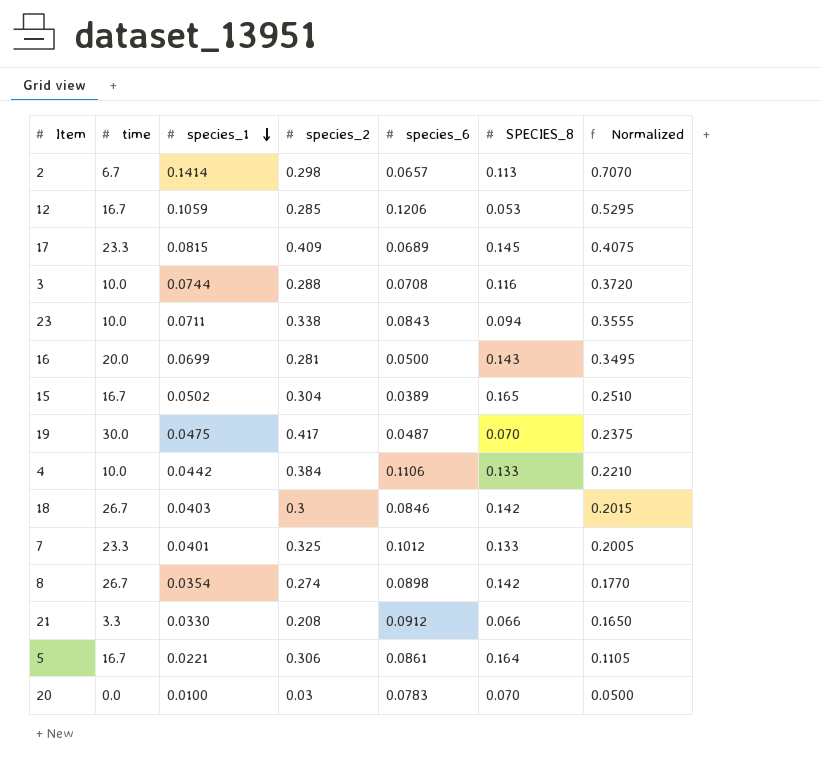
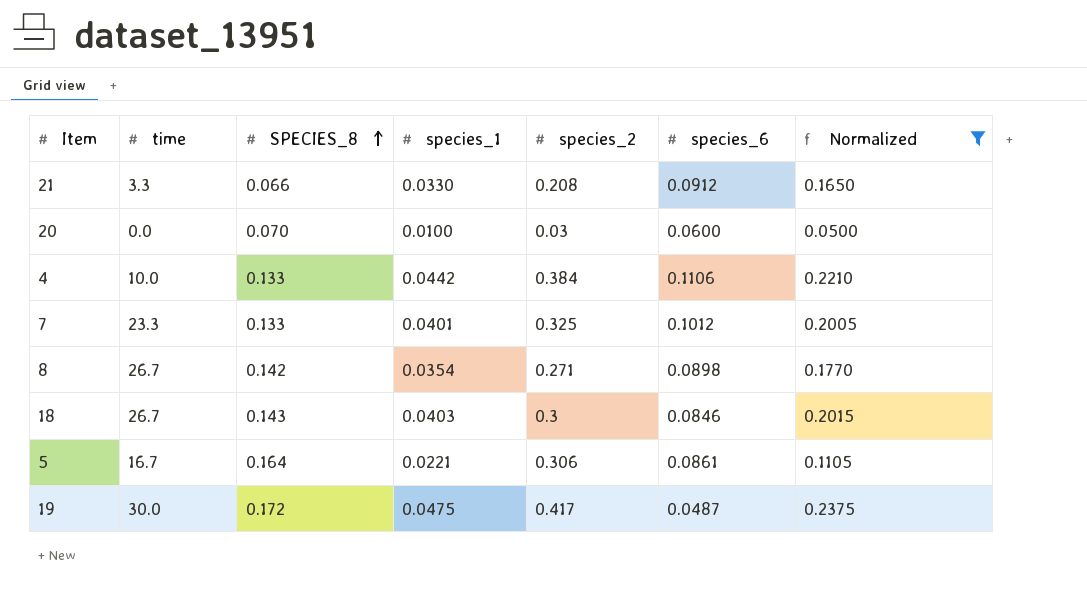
filter: none -> Normalized <= 0.2375
row order: species_1 descending -> SPECIES_8 ascending
column SPECIES_8 | position: 6 -> 3
20 | species_6: 0.0783 -> 0.0600
8 | species_2: 0.274 -> 0.271
18 | SPECIES_8: 0.142 -> 0.143
19 | SPECIES_8: 0.070 -> 0.172

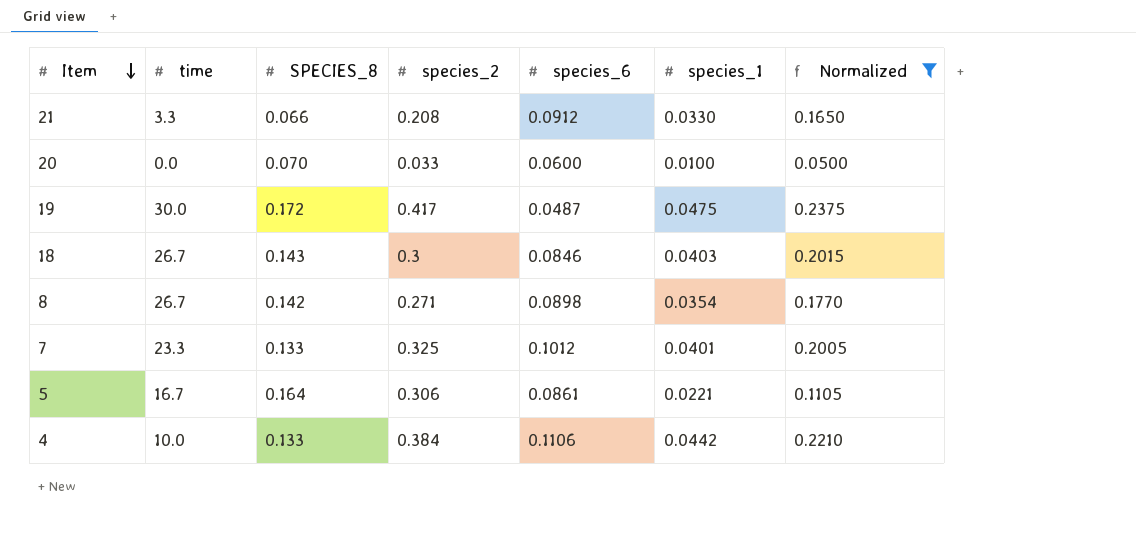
row order: SPECIES_8 ascending -> Item descending
column species_1 | position: 4 -> 6
20 | species_2: 0.03 -> 0.033

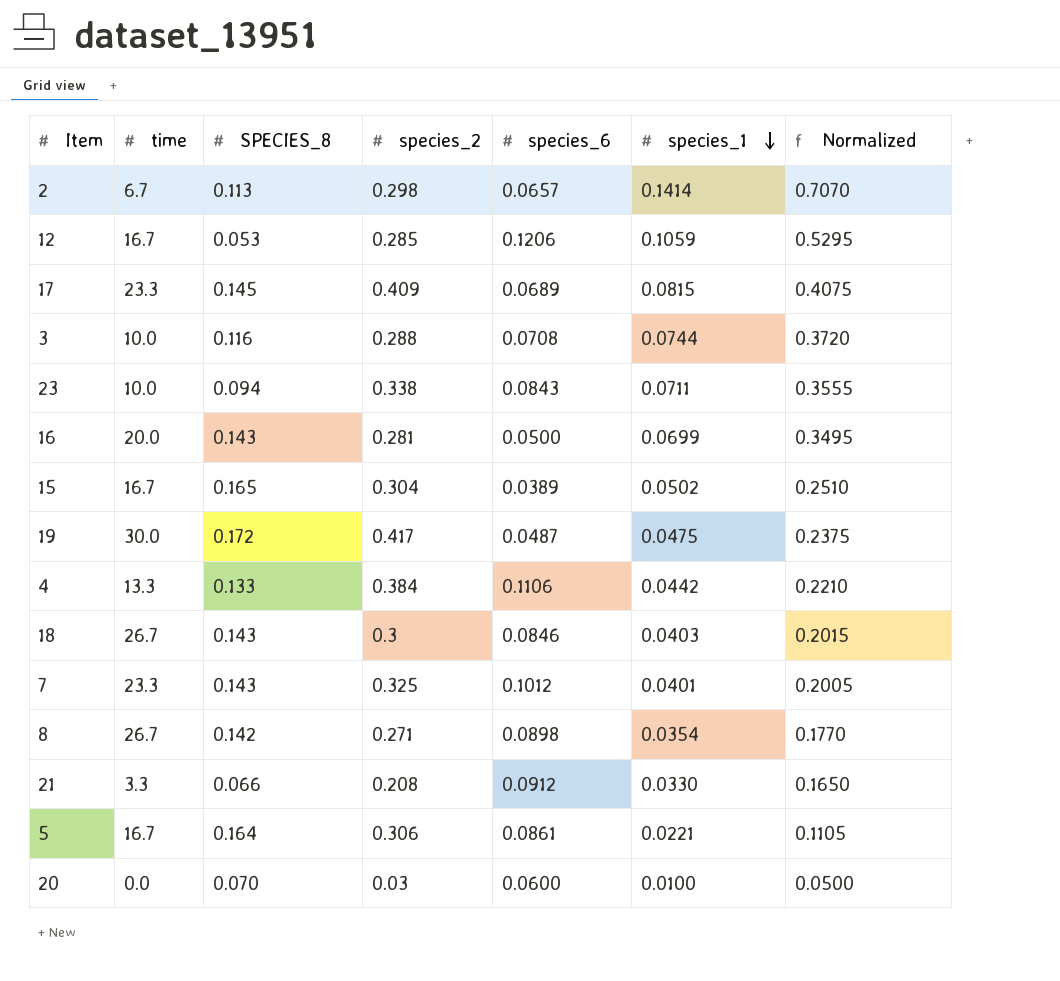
filter: Normalized <= 0.2375 -> none
row order: Item descending -> species_1 descending
4 | time: 10.0 -> 13.3
7 | SPECIES_8: 0.133 -> 0.143
20 | species_2: 0.033 -> 0.03

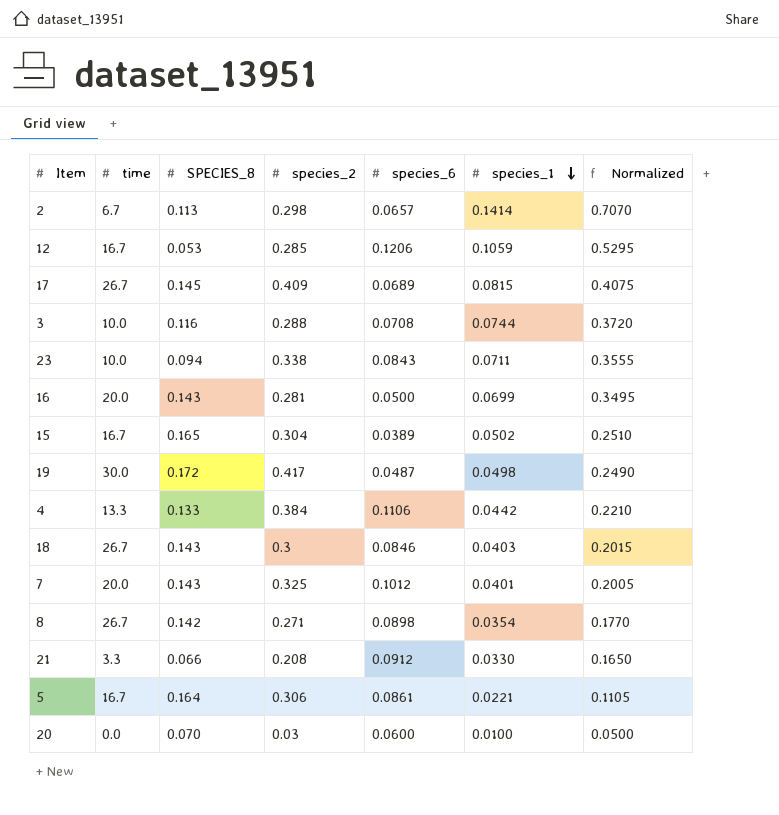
17 | time: 23.3 -> 26.7
19 | species_1: 0.0475 -> 0.0498
19 | Normalized: 0.2375 -> 0.2490
7 | time: 23.3 -> 20.0

